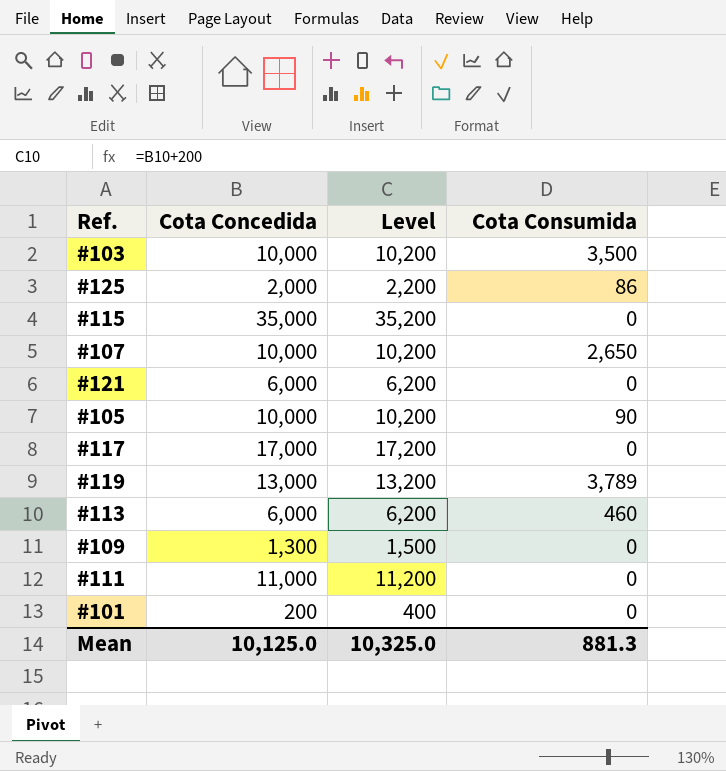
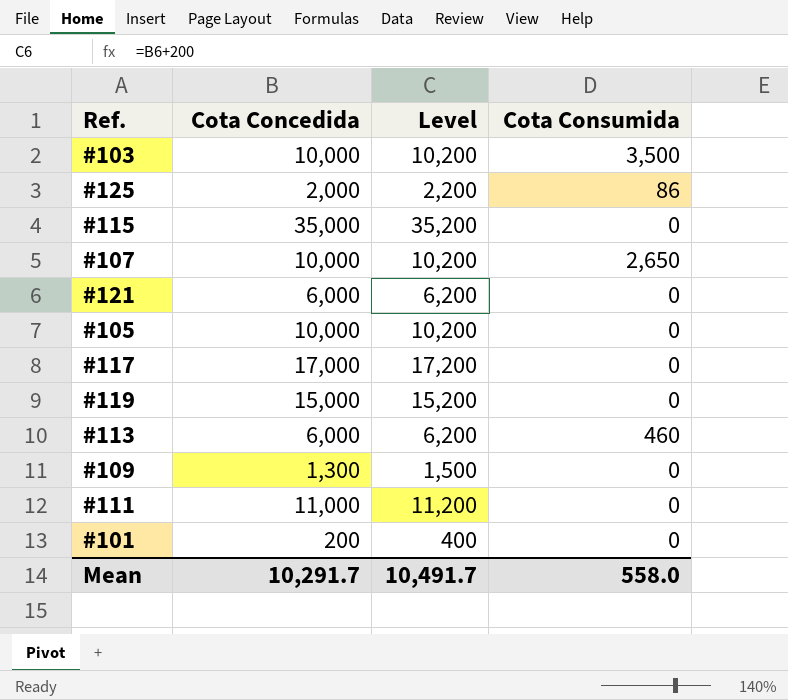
#105 | Cota Consumida: 90 -> 0
#119 | Cota Concedida: 13,000 -> 15,000
#119 | Level: 13,200 -> 15,200
#119 | Cota Consumida: 3,789 -> 0
Mean | Cota Concedida: 10,125.0 -> 10,291.7
Mean | Level: 10,325.0 -> 10,491.7
Mean | Cota Consumida: 881.3 -> 558.0

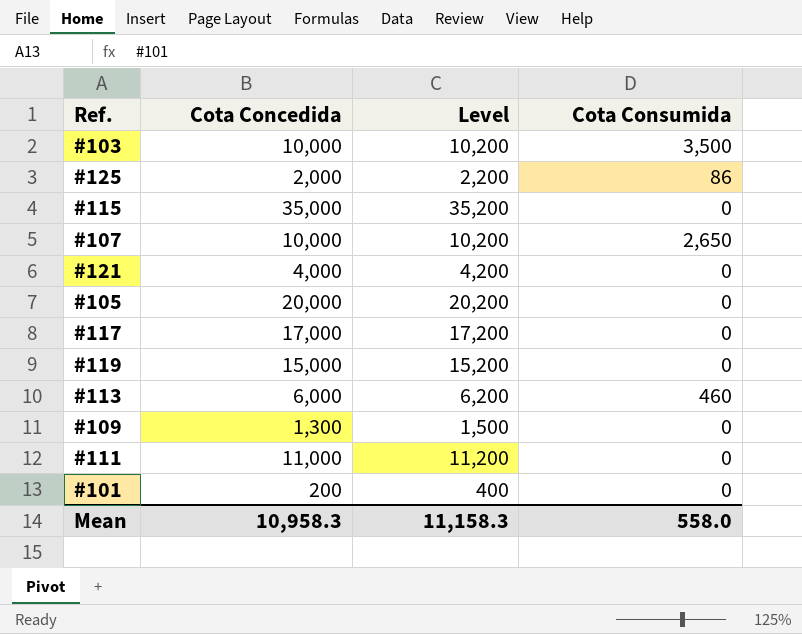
#121 | Cota Concedida: 6,000 -> 4,000
#121 | Level: 6,200 -> 4,200
#105 | Cota Concedida: 10,000 -> 20,000
#105 | Level: 10,200 -> 20,200
Mean | Cota Concedida: 10,291.7 -> 10,958.3
Mean | Level: 10,491.7 -> 11,158.3

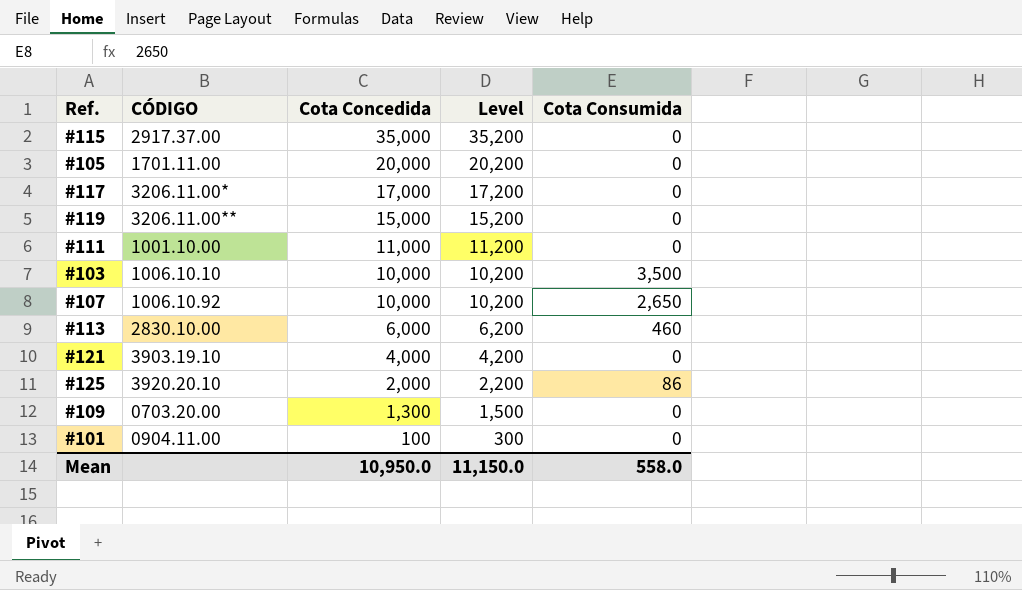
row order: none -> Cota Concedida descending
column CÓDIGO | position: none -> 2
#101 | Cota Concedida: 200 -> 100
#101 | Level: 400 -> 300
Mean | Cota Concedida: 10,958.3 -> 10,950.0
Mean | Level: 11,158.3 -> 11,150.0

